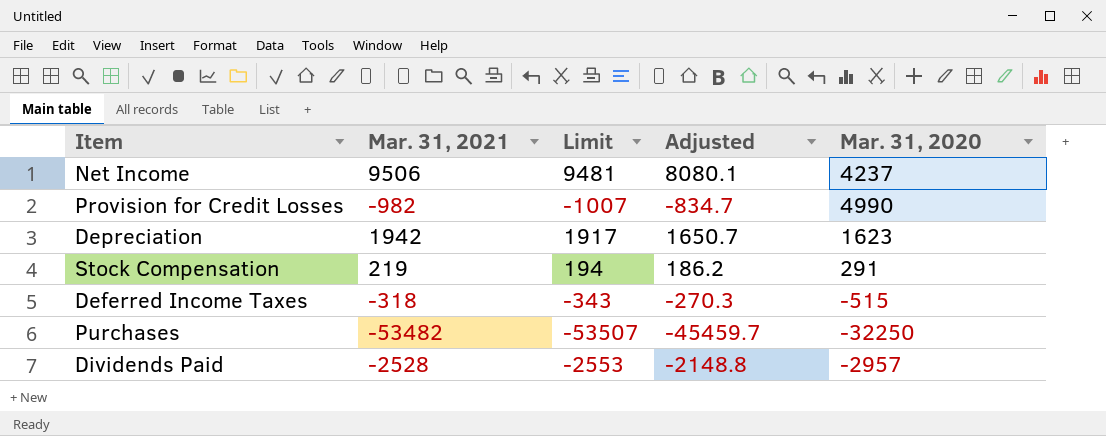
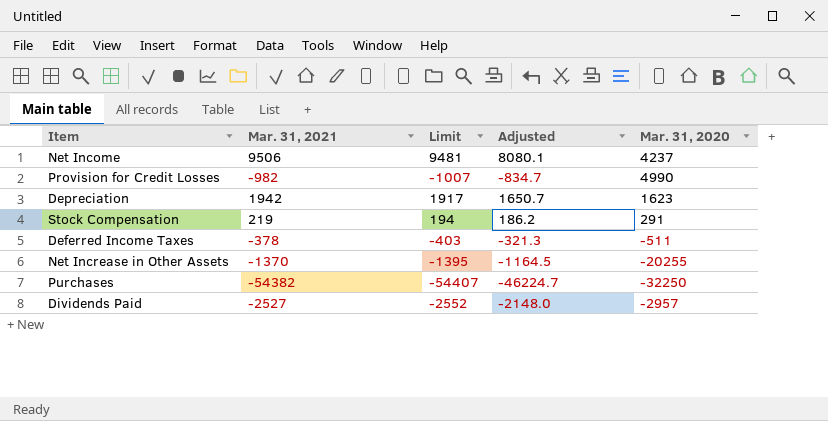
Deferred Income Taxes | Mar. 31, 2021: -318 -> -378
Deferred Income Taxes | Limit: -343 -> -403
Deferred Income Taxes | Adjusted: -270.3 -> -321.3
Deferred Income Taxes | Mar. 31, 2020: -515 -> -511
row Net Increase in Other Assets: none -> -1370 | -1395 | -1164.5 | -20255
Purchases | Mar. 31, 2021: -53482 -> -54382
Purchases | Limit: -53507 -> -54407
Purchases | Adjusted: -45459.7 -> -46224.7
Dividends Paid | Mar. 31, 2021: -2528 -> -2527
Dividends Paid | Limit: -2553 -> -2552
Dividends Paid | Adjusted: -2148.8 -> -2148.0

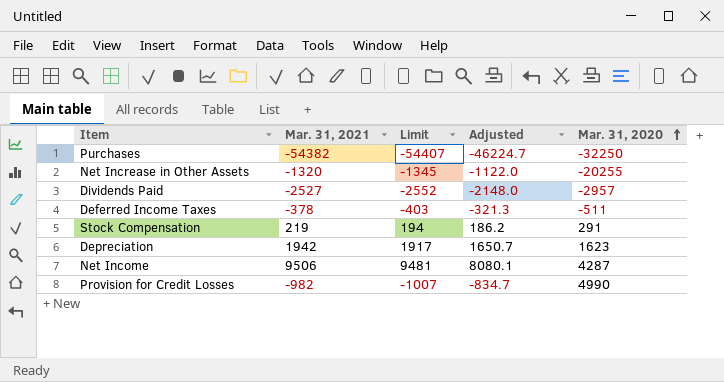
row order: none -> Mar. 31, 2020 ascending
Net Increase in Other Assets | Mar. 31, 2021: -1370 -> -1320
Net Increase in Other Assets | Limit: -1395 -> -1345
Net Increase in Other Assets | Adjusted: -1164.5 -> -1122.0
Net Income | Mar. 31, 2020: 4237 -> 4287

